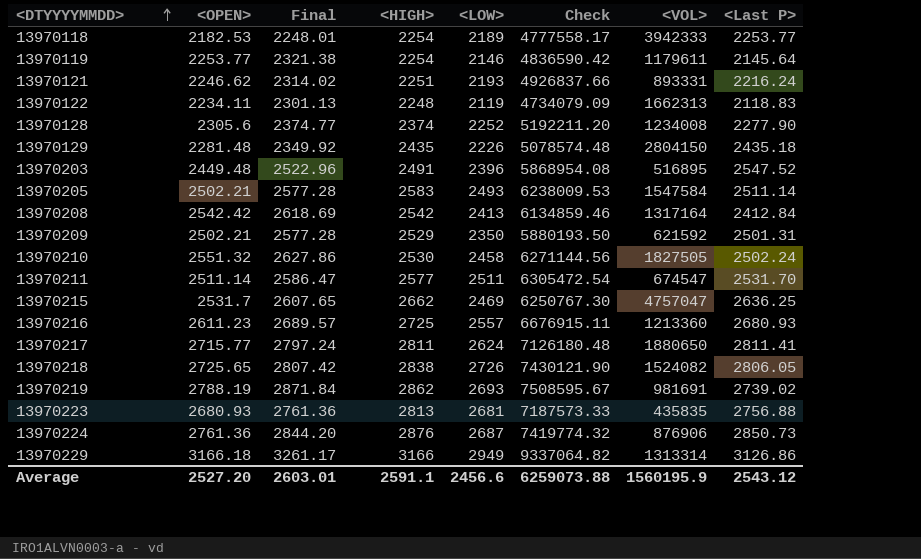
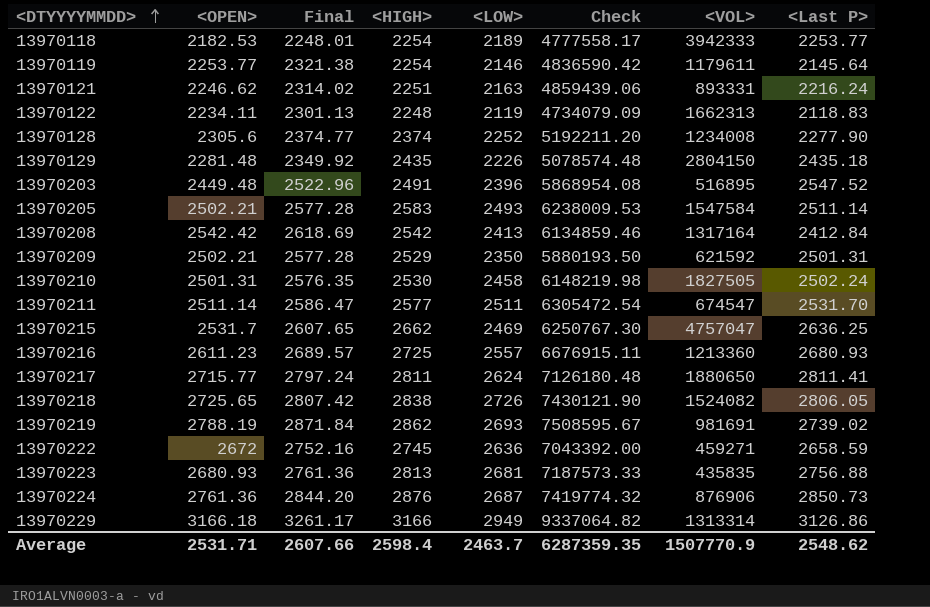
13970121 | <LOW>: 2193 -> 2163
13970121 | Check: 4926837.66 -> 4859439.06
13970210 | <OPEN>: 2551.32 -> 2501.31
13970210 | Final: 2627.86 -> 2576.35
13970210 | Check: 6271144.56 -> 6148219.98
row 13970222: none -> 2672 | 2752.16 | 2745 | 2636 | 7043392.00 | 459271 | 2658.59
Average | <OPEN>: 2527.20 -> 2531.71
Average | Final: 2603.01 -> 2607.66
Average | <HIGH>: 2591.1 -> 2598.4
Average | <LOW>: 2456.6 -> 2463.7
Average | Check: 6259073.88 -> 6287359.35
Average | <VOL>: 1560195.9 -> 1507770.9
Average | <Last P>: 2543.12 -> 2548.62

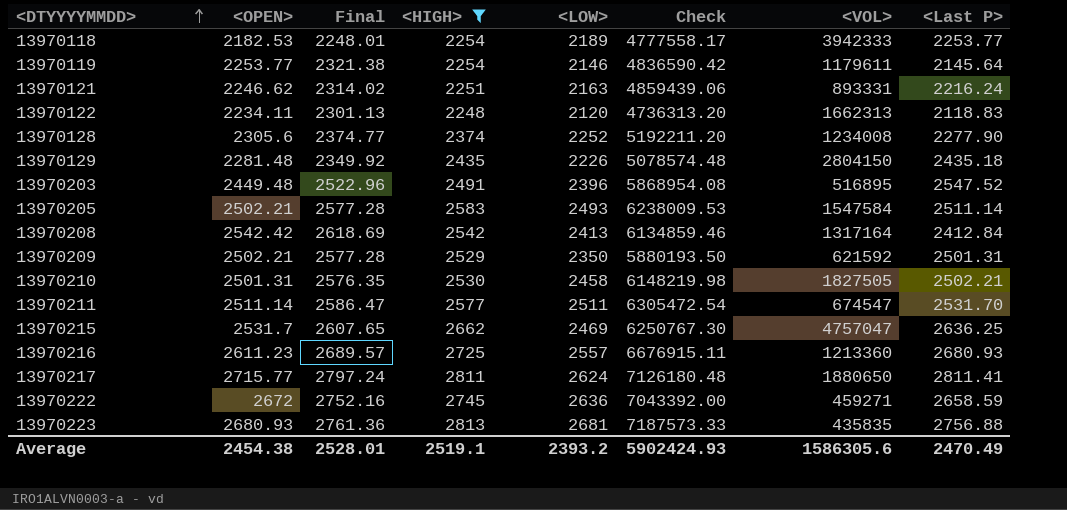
filter: none -> <HIGH> <= 2813
13970122 | <LOW>: 2119 -> 2120
13970122 | Check: 4734079.09 -> 4736313.20
13970210 | <Last P>: 2502.24 -> 2502.21
Average | <OPEN>: 2531.71 -> 2454.38
Average | Final: 2607.66 -> 2528.01
Average | <HIGH>: 2598.4 -> 2519.1
Average | <LOW>: 2463.7 -> 2393.2
Average | Check: 6287359.35 -> 5902424.93
Average | <VOL>: 1507770.9 -> 1586305.6
Average | <Last P>: 2548.62 -> 2470.49

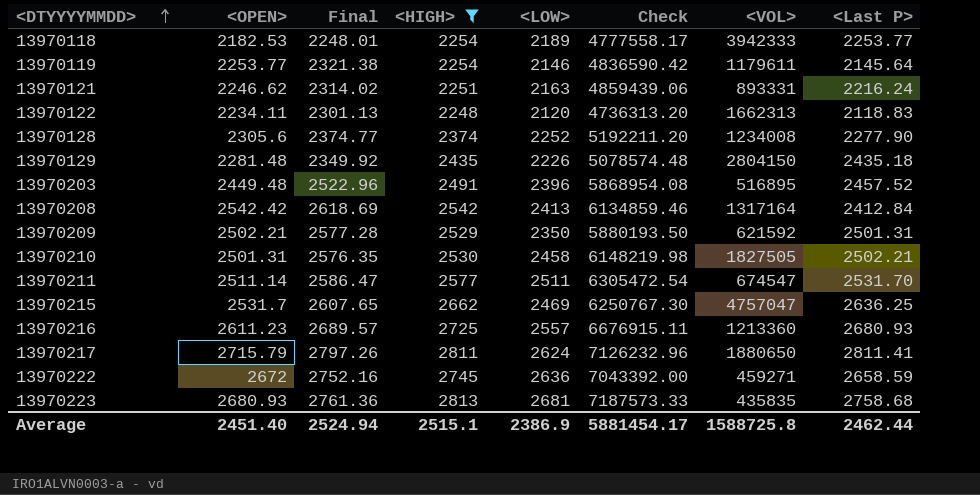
row 13970205: 2502.21 | 2577.28 | 2583 | 2493 | 6238009.53 | 1547584 | 2511.14 -> none
13970203 | <Last P>: 2547.52 -> 2457.52
13970217 | <OPEN>: 2715.77 -> 2715.79
13970217 | Final: 2797.24 -> 2797.26
13970217 | Check: 7126180.48 -> 7126232.96
13970223 | <Last P>: 2756.88 -> 2758.68
Average | <OPEN>: 2454.38 -> 2451.40
Average | Final: 2528.01 -> 2524.94
Average | <HIGH>: 2519.1 -> 2515.1
Average | <LOW>: 2393.2 -> 2386.9
Average | Check: 5902424.93 -> 5881454.17
Average | <VOL>: 1586305.6 -> 1588725.8
Average | <Last P>: 2470.49 -> 2462.44

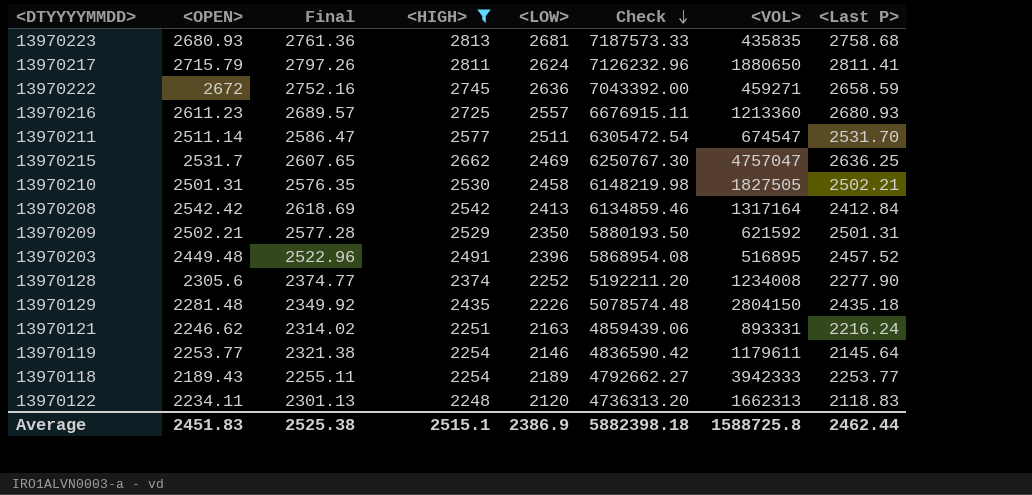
row order: <DTYYYYMMDD> ascending -> Check descending
13970118 | <OPEN>: 2182.53 -> 2189.43
13970118 | Final: 2248.01 -> 2255.11
13970118 | Check: 4777558.17 -> 4792662.27
Average | <OPEN>: 2451.40 -> 2451.83
Average | Final: 2524.94 -> 2525.38
Average | Check: 5881454.17 -> 5882398.18

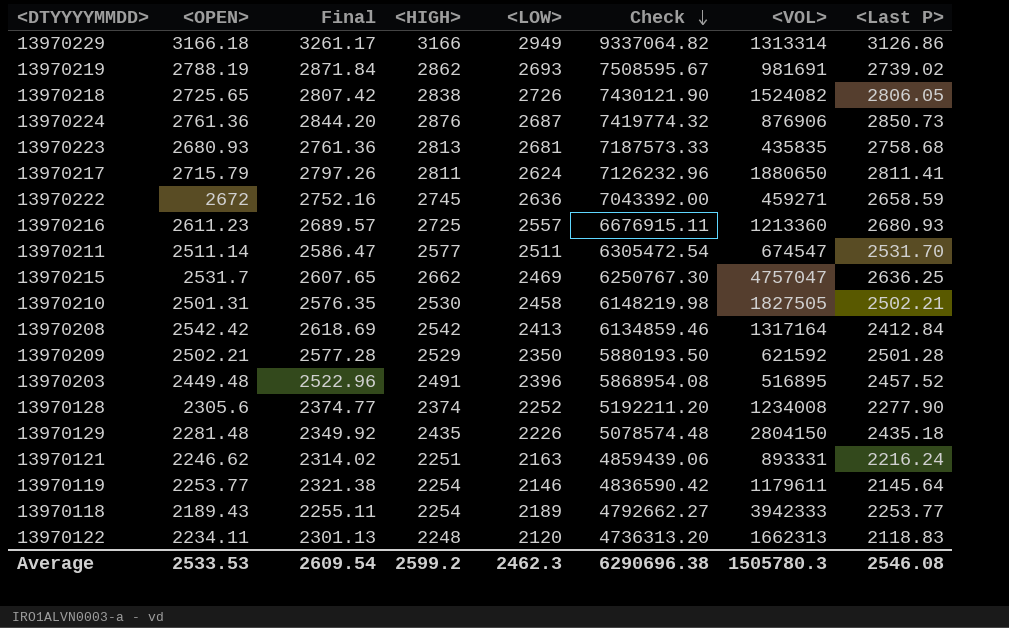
filter: <HIGH> <= 2813 -> none
13970209 | <Last P>: 2501.31 -> 2501.28
Average | <OPEN>: 2451.83 -> 2533.53
Average | Final: 2525.38 -> 2609.54
Average | <HIGH>: 2515.1 -> 2599.2
Average | <LOW>: 2386.9 -> 2462.3
Average | Check: 5882398.18 -> 6290696.38
Average | <VOL>: 1588725.8 -> 1505780.3
Average | <Last P>: 2462.44 -> 2546.08

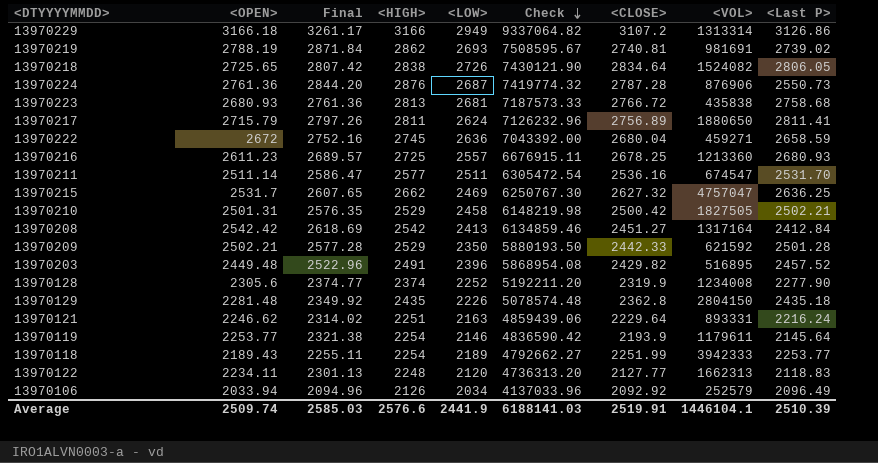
column <CLOSE> | position: none -> 7
13970224 | <Last P>: 2850.73 -> 2550.73
13970223 | <VOL>: 435835 -> 435838
13970210 | <HIGH>: 2530 -> 2529
row 13970106: none -> 2033.94 | 2094.96 | 2126 | 2034 | 4137033.96 | 2092.92 | 252579 | 2096.49
Average | <OPEN>: 2533.53 -> 2509.74
Average | Final: 2609.54 -> 2585.03
Average | <HIGH>: 2599.2 -> 2576.6
Average | <LOW>: 2462.3 -> 2441.9
Average | Check: 6290696.38 -> 6188141.03
Average | <VOL>: 1505780.3 -> 1446104.1
Average | <Last P>: 2546.08 -> 2510.39

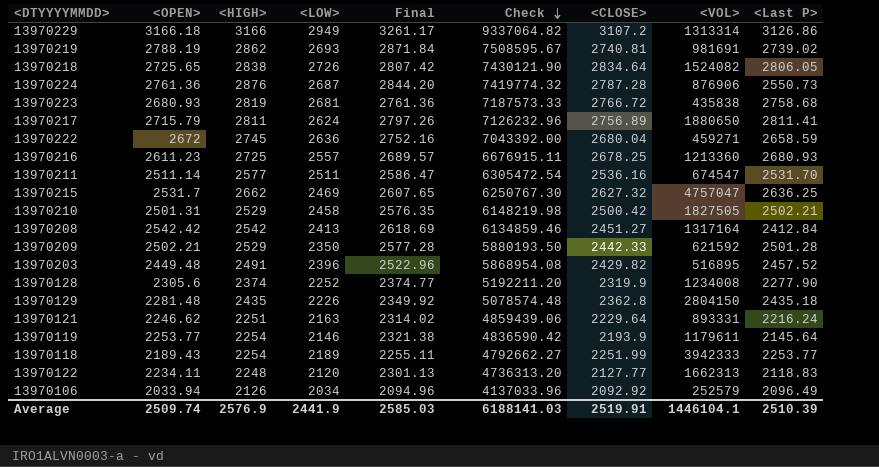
column Final | position: 3 -> 5
13970223 | <HIGH>: 2813 -> 2819
Average | <HIGH>: 2576.6 -> 2576.9

